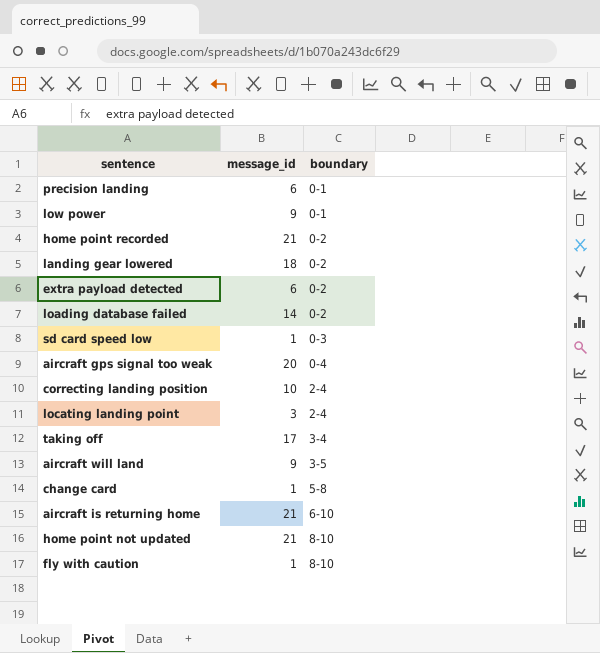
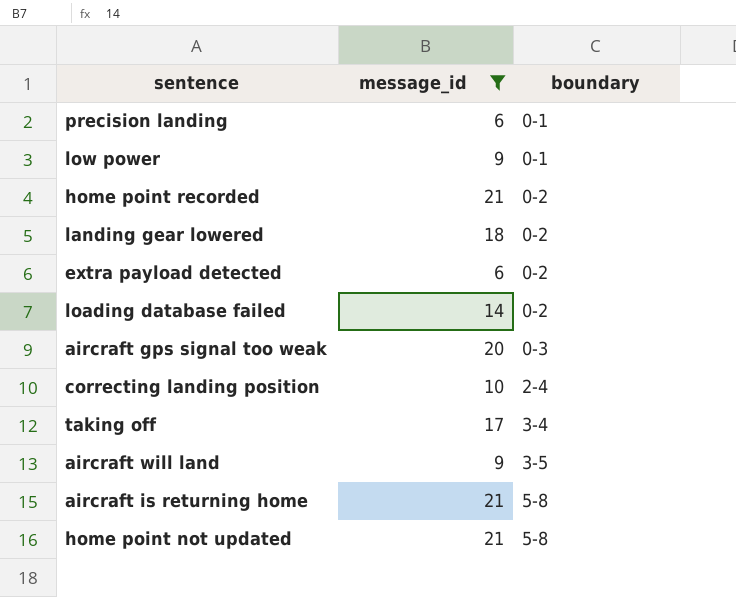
filter: none -> message_id >= 6
aircraft gps signal too weak | boundary: 0-4 -> 0-3
aircraft is returning home | boundary: 6-10 -> 5-8
home point not updated | boundary: 8-10 -> 5-8

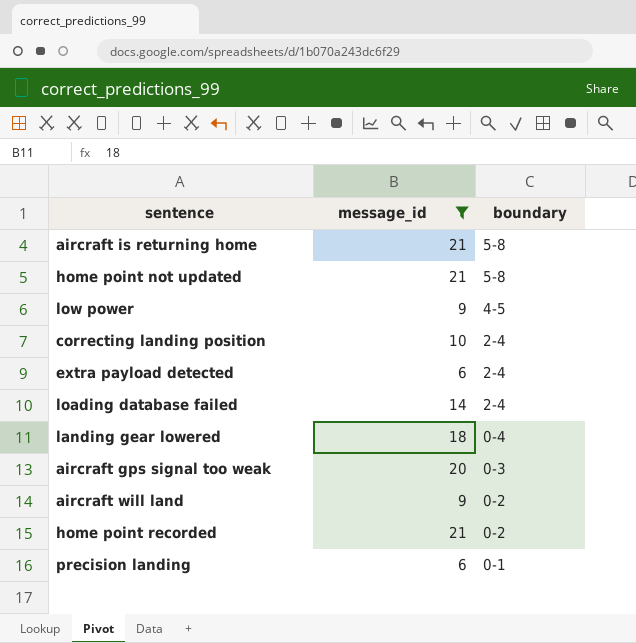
row order: boundary ascending -> boundary descending
row taking off: 17 | 3-4 -> none
low power | boundary: 0-1 -> 4-5
extra payload detected | boundary: 0-2 -> 2-4
loading database failed | boundary: 0-2 -> 2-4
landing gear lowered | boundary: 0-2 -> 0-4
aircraft will land | boundary: 3-5 -> 0-2

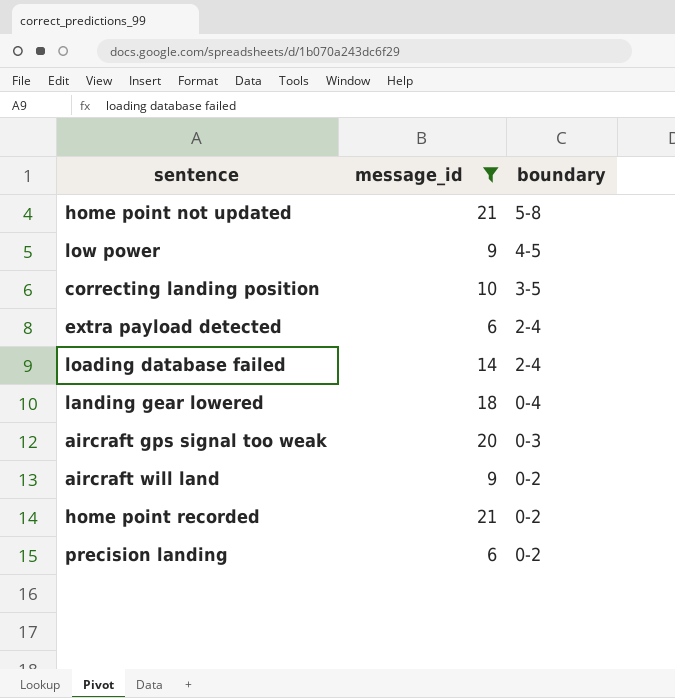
row aircraft is returning home: 21 | 5-8 -> none
correcting landing position | boundary: 2-4 -> 3-5
precision landing | boundary: 0-1 -> 0-2

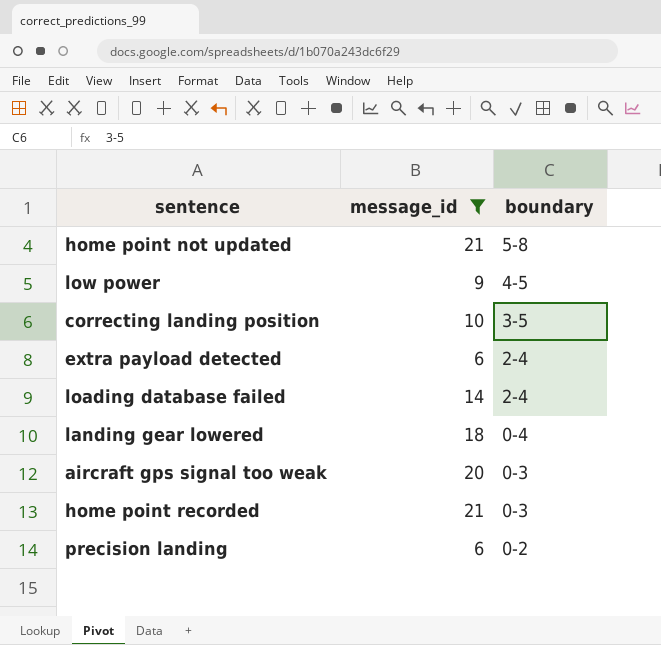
row aircraft will land: 9 | 0-2 -> none
home point recorded | boundary: 0-2 -> 0-3

